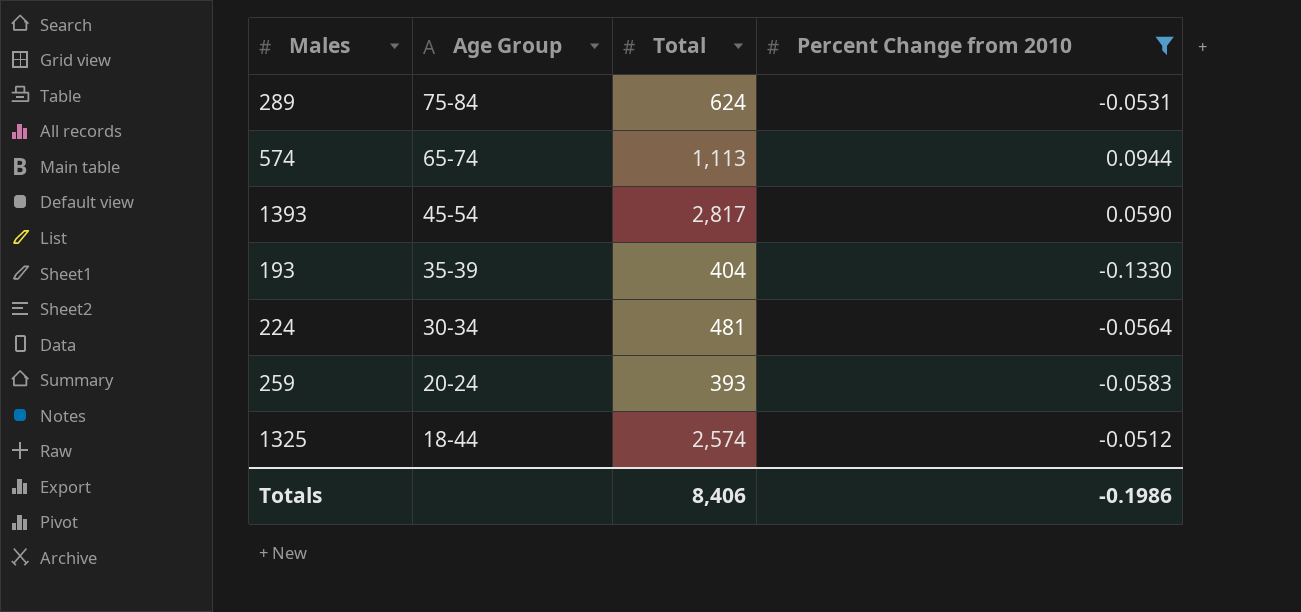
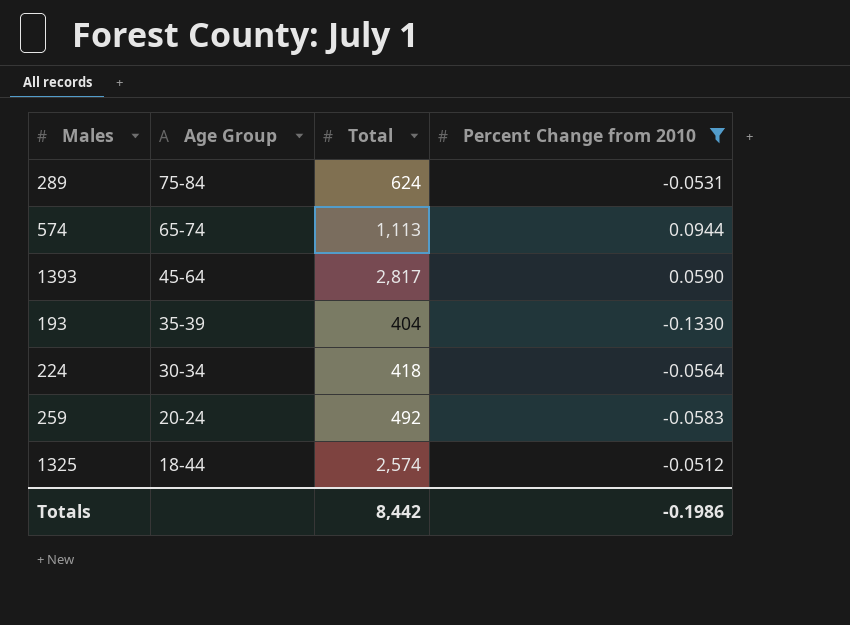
1393 | Age Group: 45-54 -> 45-64
224 | Total: 481 -> 418
259 | Total: 393 -> 492
Totals | Total: 8,406 -> 8,442

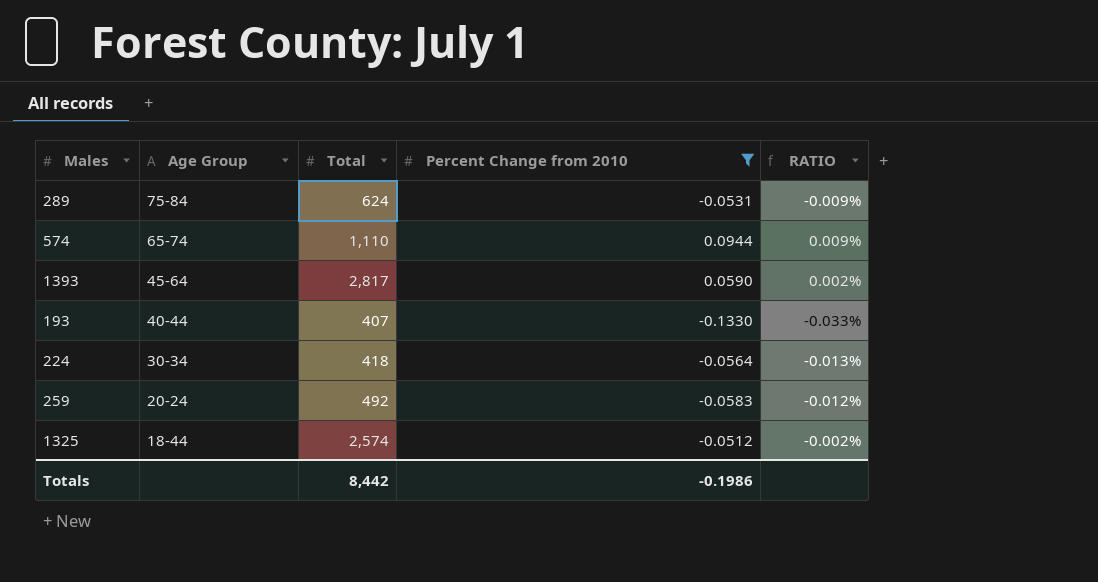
column RATIO | formula: none -> [Percent Change from 2010] / [Total]
574 | Total: 1,113 -> 1,110
193 | Age Group: 35-39 -> 40-44
193 | Total: 404 -> 407

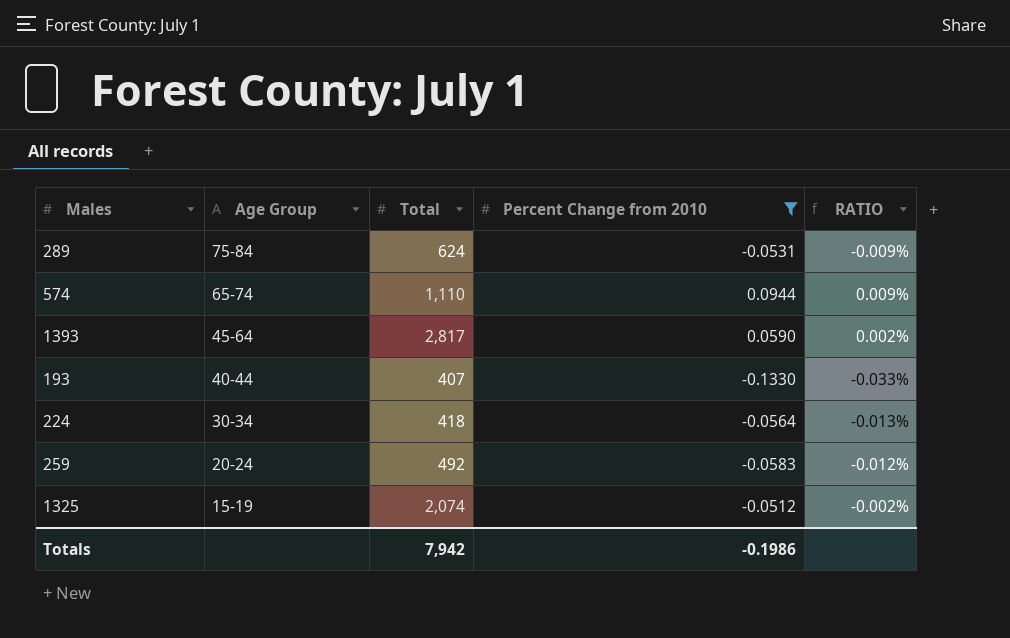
1325 | Age Group: 18-44 -> 15-19
1325 | Total: 2,574 -> 2,074
Totals | Total: 8,442 -> 7,942

